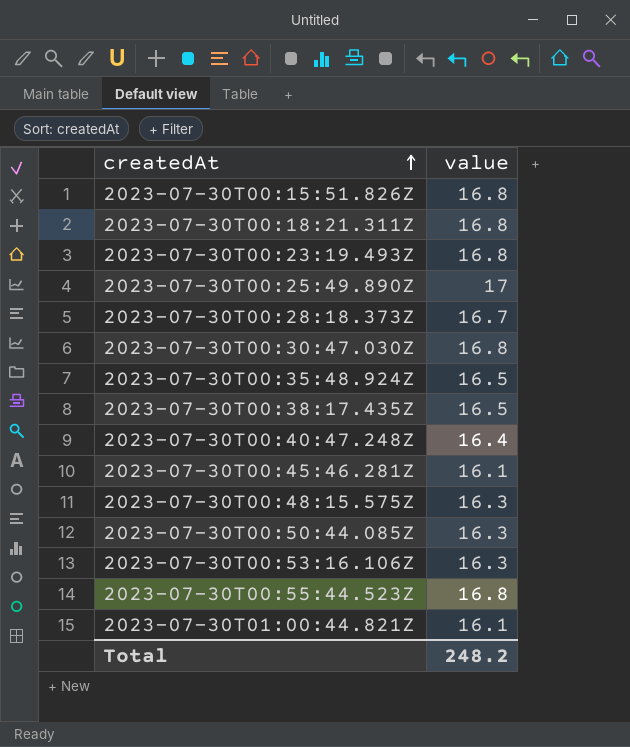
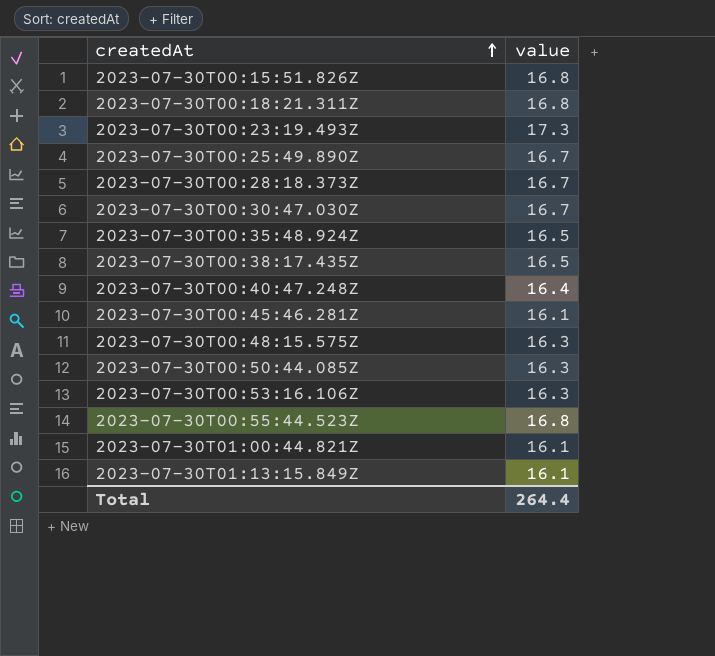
2023-07-30T00:23:19.493Z | value: 16.8 -> 17.3
2023-07-30T00:25:49.890Z | value: 17 -> 16.7
2023-07-30T00:30:47.030Z | value: 16.8 -> 16.7
row 2023-07-30T01:13:15.849Z: none -> 16.1
Total | value: 248.2 -> 264.4

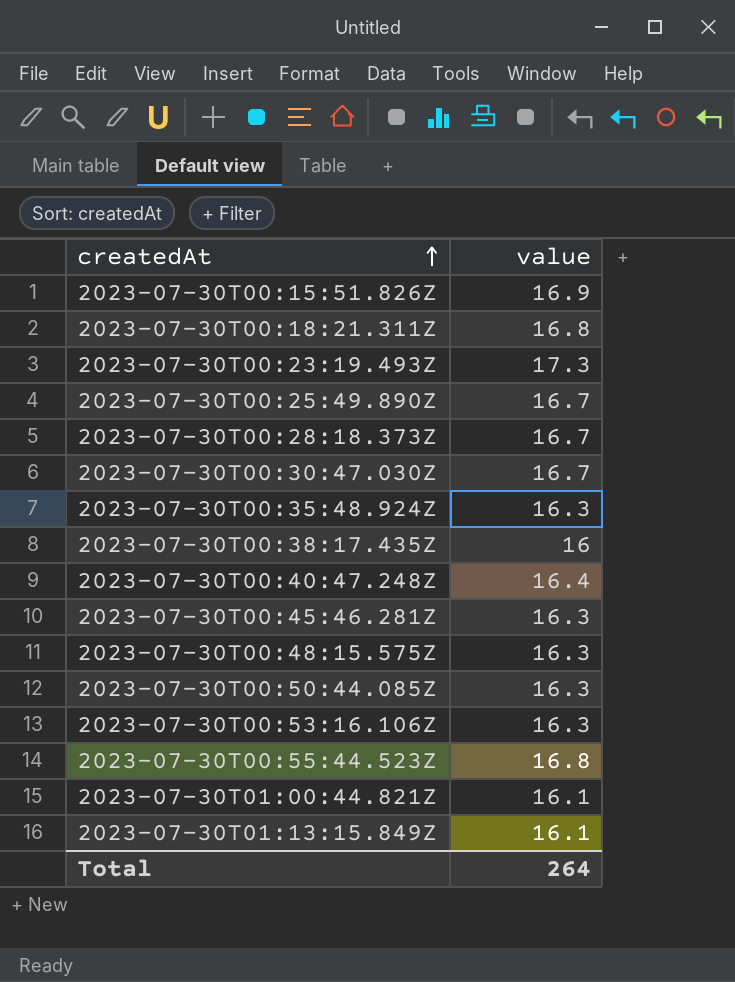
2023-07-30T00:15:51.826Z | value: 16.8 -> 16.9
2023-07-30T00:35:48.924Z | value: 16.5 -> 16.3
2023-07-30T00:38:17.435Z | value: 16.5 -> 16
2023-07-30T00:45:46.281Z | value: 16.1 -> 16.3
Total | value: 264.4 -> 264

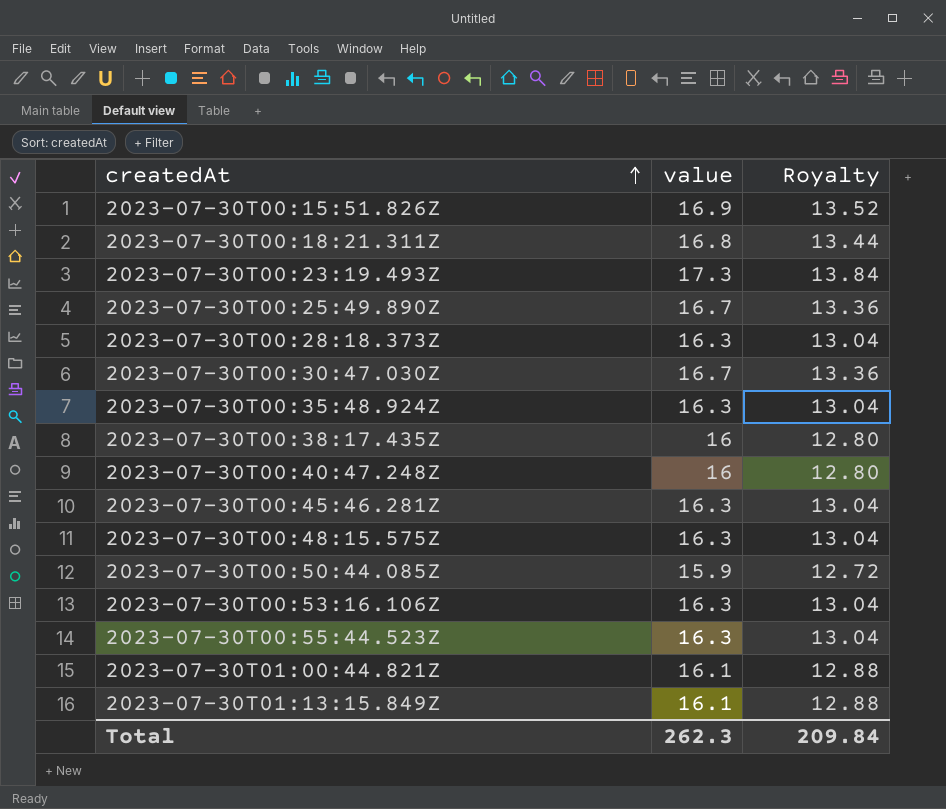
column Royalty | formula: none -> [value] * 0.8
2023-07-30T00:28:18.373Z | value: 16.7 -> 16.3
2023-07-30T00:40:47.248Z | value: 16.4 -> 16
2023-07-30T00:50:44.085Z | value: 16.3 -> 15.9
2023-07-30T00:55:44.523Z | value: 16.8 -> 16.3
Total | value: 264 -> 262.3

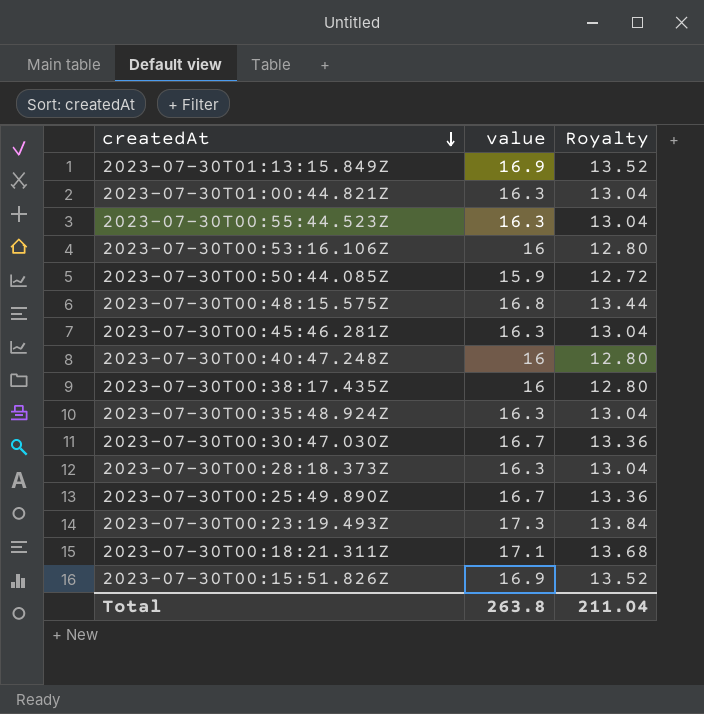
row order: createdAt ascending -> createdAt descending
2023-07-30T01:13:15.849Z | value: 16.1 -> 16.9
2023-07-30T01:13:15.849Z | Royalty: 12.88 -> 13.52
2023-07-30T01:00:44.821Z | value: 16.1 -> 16.3
2023-07-30T01:00:44.821Z | Royalty: 12.88 -> 13.04
2023-07-30T00:53:16.106Z | value: 16.3 -> 16
2023-07-30T00:53:16.106Z | Royalty: 13.04 -> 12.80
2023-07-30T00:48:15.575Z | value: 16.3 -> 16.8
2023-07-30T00:48:15.575Z | Royalty: 13.04 -> 13.44
2023-07-30T00:18:21.311Z | value: 16.8 -> 17.1
2023-07-30T00:18:21.311Z | Royalty: 13.44 -> 13.68
Total | value: 262.3 -> 263.8
Total | Royalty: 209.84 -> 211.04

